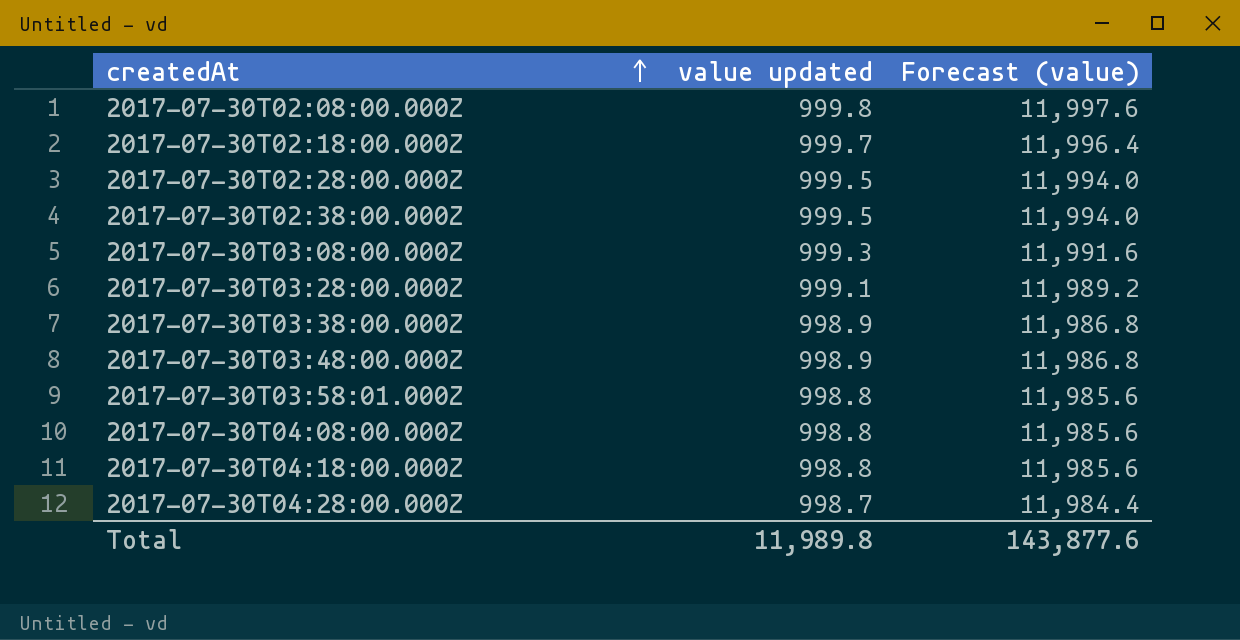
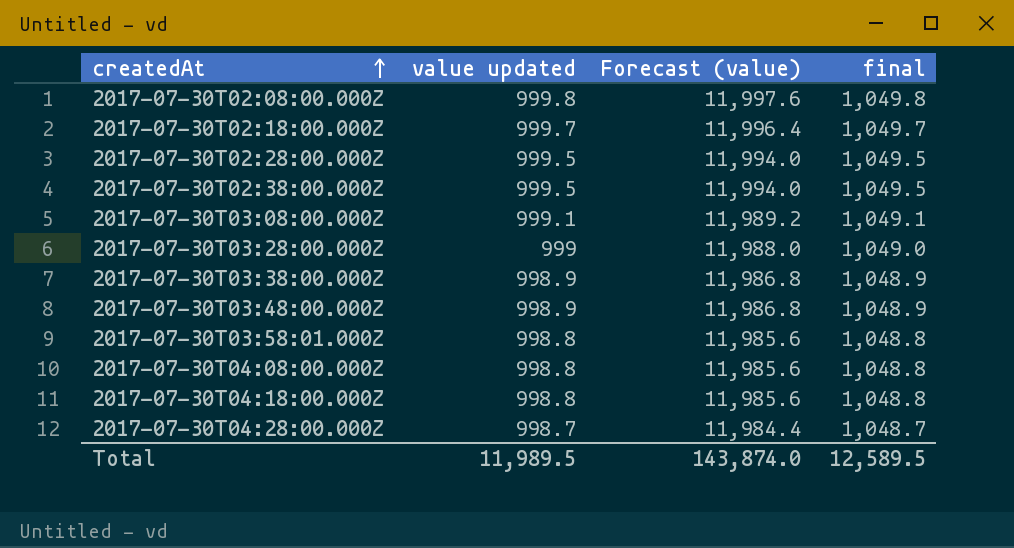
column final | formula: none -> [value updated] + 50
2017-07-30T03:08:00.000Z | value updated: 999.3 -> 999.1
2017-07-30T03:08:00.000Z | Forecast (value): 11,991.6 -> 11,989.2
2017-07-30T03:28:00.000Z | value updated: 999.1 -> 999
2017-07-30T03:28:00.000Z | Forecast (value): 11,989.2 -> 11,988.0
Total | value updated: 11,989.8 -> 11,989.5
Total | Forecast (value): 143,877.6 -> 143,874.0

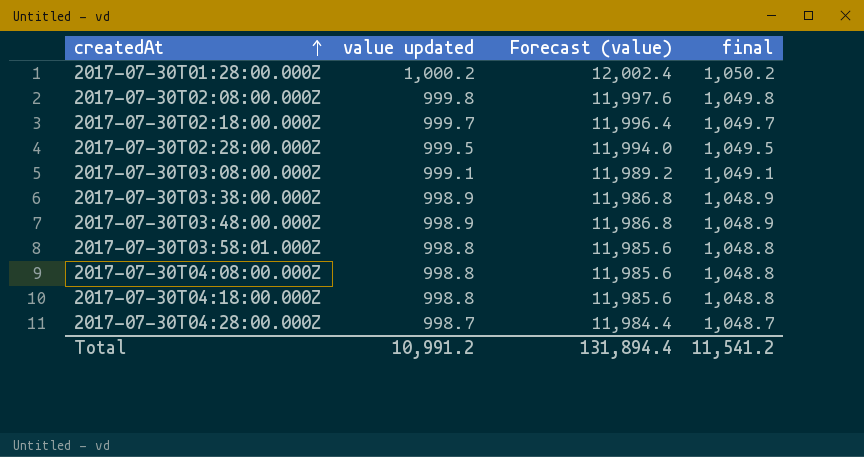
row 2017-07-30T02:38:00.000Z: 999.5 | 11,994.0 | 1,049.5 -> none
row 2017-07-30T03:28:00.000Z: 999 | 11,988.0 | 1,049.0 -> none
row 2017-07-30T01:28:00.000Z: none -> 1,000.2 | 12,002.4 | 1,050.2
Total | value updated: 11,989.5 -> 10,991.2
Total | Forecast (value): 143,874.0 -> 131,894.4
Total | final: 12,589.5 -> 11,541.2

